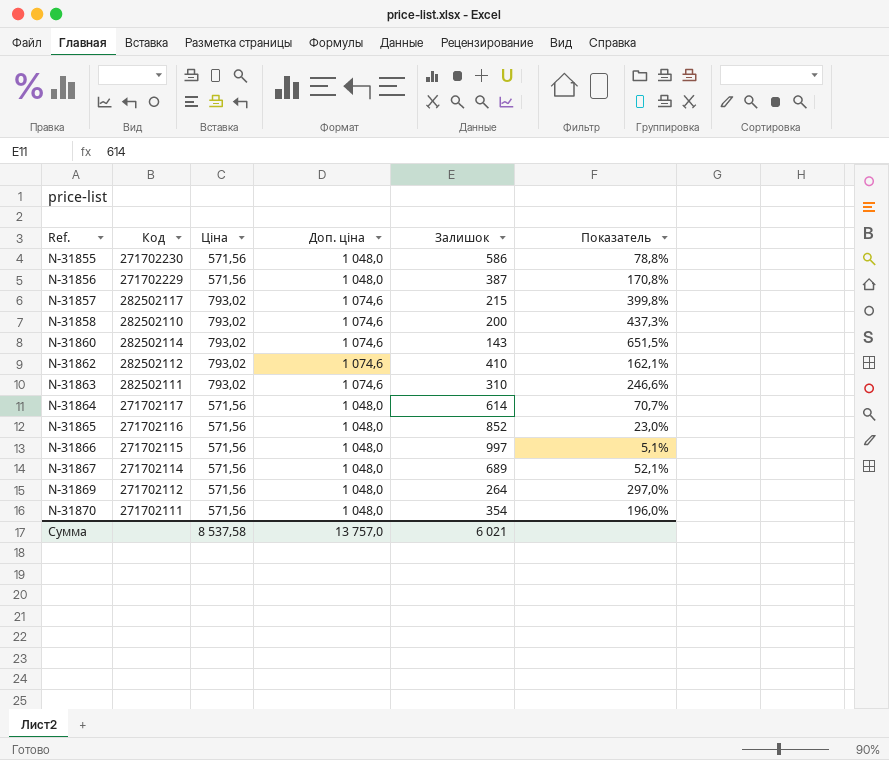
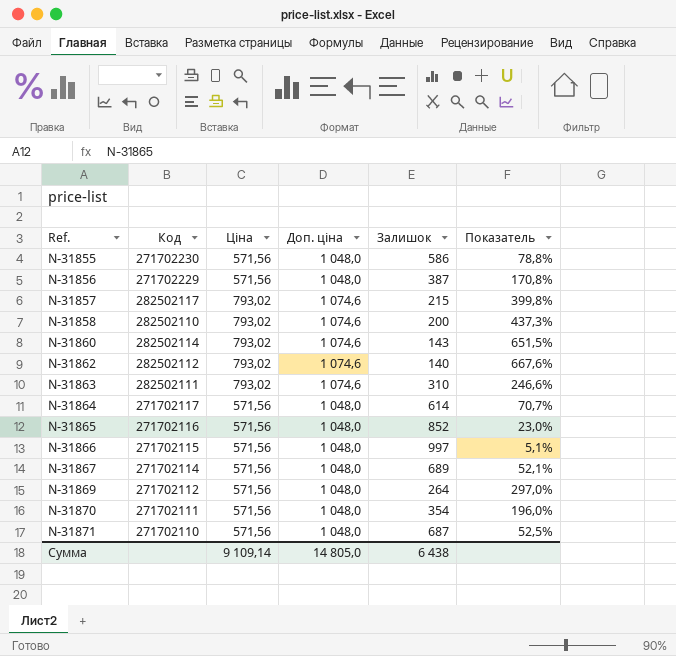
N-31862 | Залишок: 410 -> 140
N-31862 | Показатель: 162,1% -> 667,6%
row N-31871: none -> 271702110 | 571,56 | 1 048,0 | 687 | 52,5%
Сумма | Ціна: 8 537,58 -> 9 109,14
Сумма | Доп. ціна: 13 757,0 -> 14 805,0
Сумма | Залишок: 6 021 -> 6 438

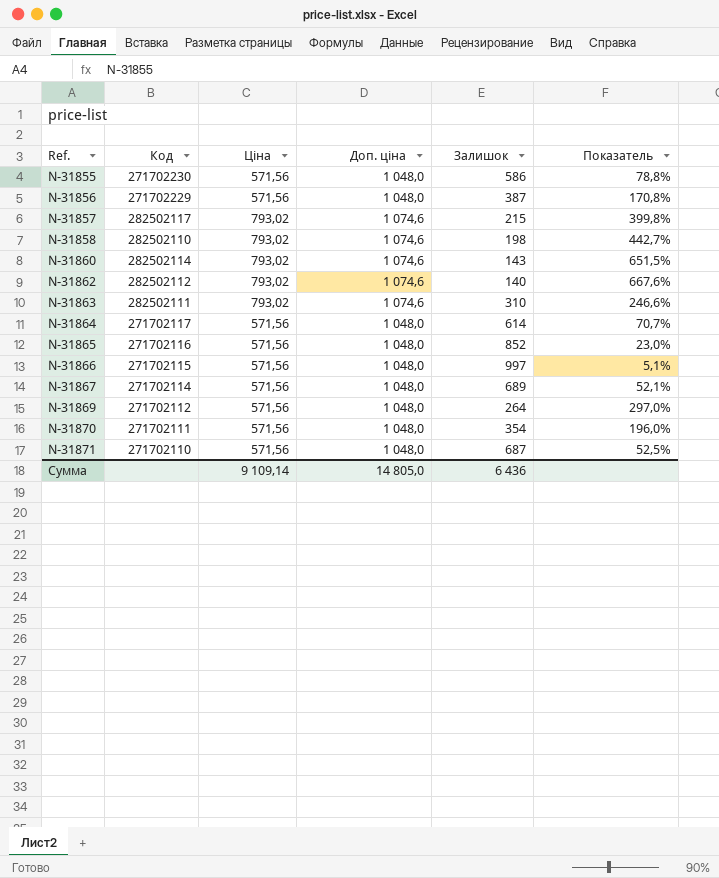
N-31858 | Залишок: 200 -> 198
N-31858 | Показатель: 437,3% -> 442,7%
Сумма | Залишок: 6 438 -> 6 436

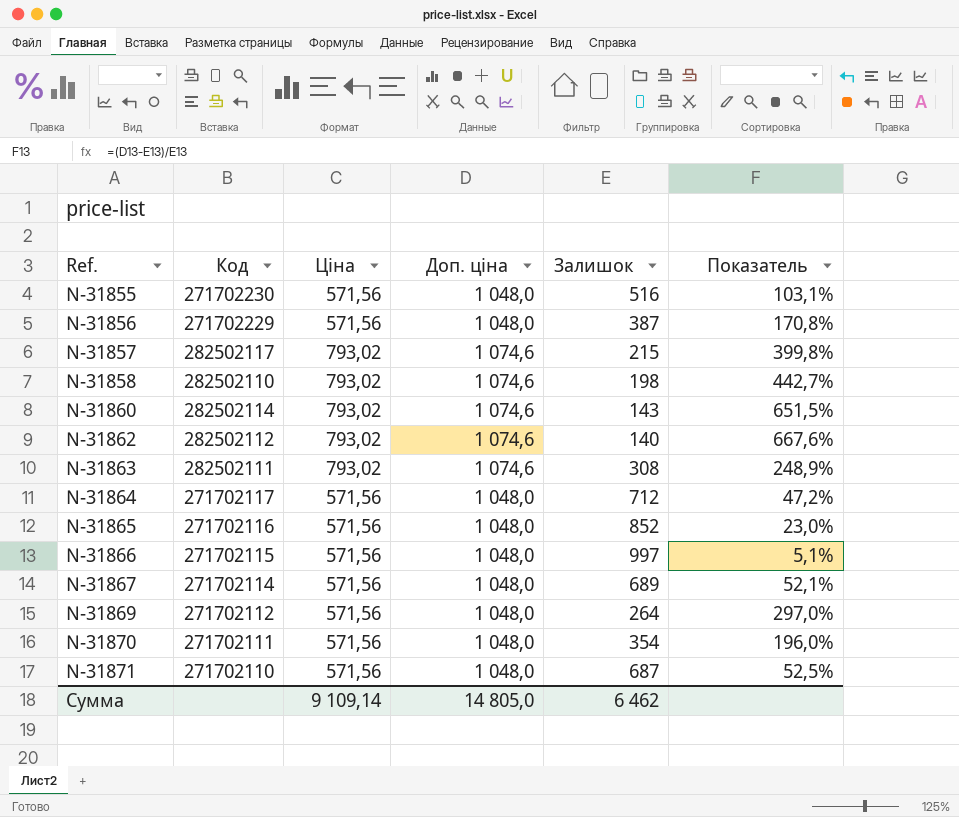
N-31855 | Залишок: 586 -> 516
N-31855 | Показатель: 78,8% -> 103,1%
N-31863 | Залишок: 310 -> 308
N-31863 | Показатель: 246,6% -> 248,9%
N-31864 | Залишок: 614 -> 712
N-31864 | Показатель: 70,7% -> 47,2%
Сумма | Залишок: 6 436 -> 6 462

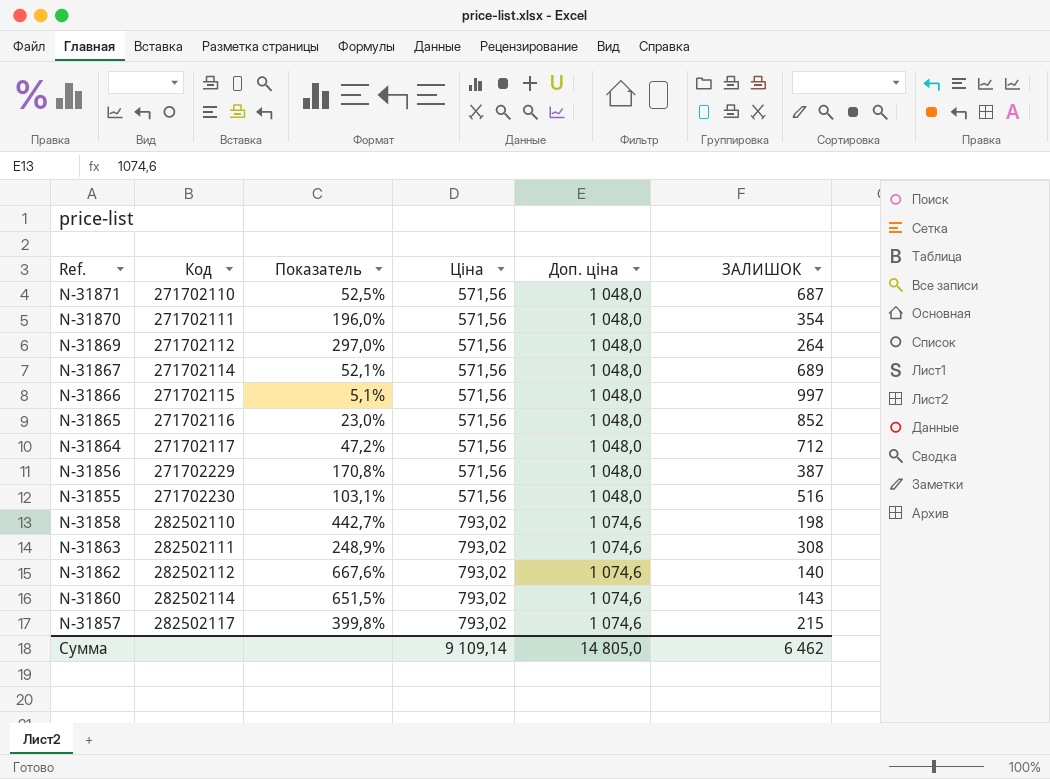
row order: Ref. ascending -> Код ascending
column Показатель | position: 6 -> 3
column name: Залишок -> ЗАЛИШОК

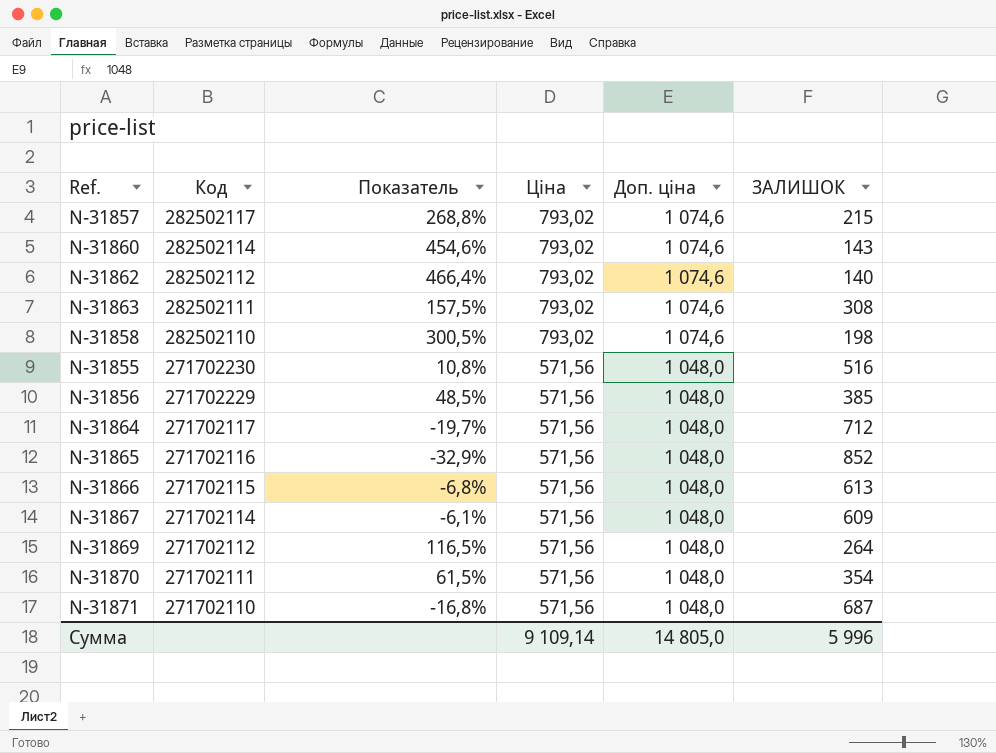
row order: Код ascending -> Код descending
column Показатель | formula: ([Доп. ціна] - [ЗАЛИШОК]) / [ЗАЛИШОК] -> ([Ціна] - [ЗАЛИШОК]) / [ЗАЛИШОК]
N-31856 | ЗАЛИШОК: 387 -> 385
N-31866 | ЗАЛИШОК: 997 -> 613
N-31867 | ЗАЛИШОК: 689 -> 609
Сумма | ЗАЛИШОК: 6 462 -> 5 996

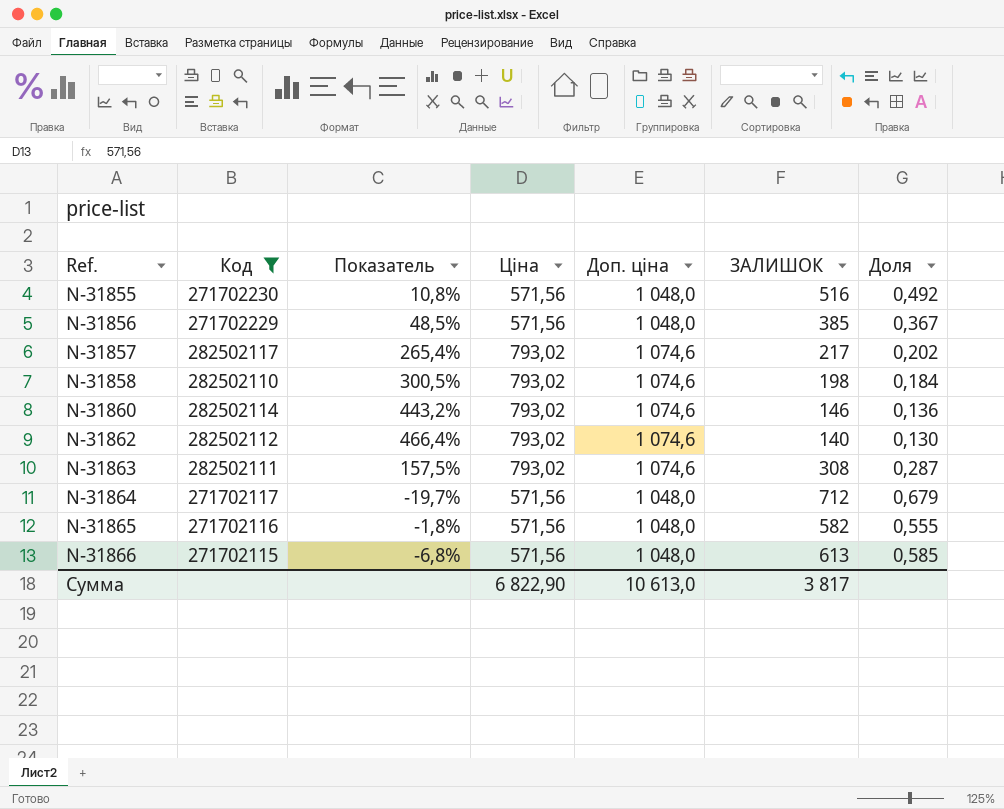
filter: none -> Код >= 271702115
row order: Код descending -> Ref. ascending
column Доля | formula: none -> [ЗАЛИШОК] / [Доп. ціна]
N-31857 | Показатель: 268,8% -> 265,4%
N-31857 | ЗАЛИШОК: 215 -> 217
N-31860 | Показатель: 454,6% -> 443,2%
N-31860 | ЗАЛИШОК: 143 -> 146
N-31865 | Показатель: -32,9% -> -1,8%
N-31865 | ЗАЛИШОК: 852 -> 582
Сумма | Ціна: 9 109,14 -> 6 822,90
Сумма | Доп. ціна: 14 805,0 -> 10 613,0
Сумма | ЗАЛИШОК: 5 996 -> 3 817

